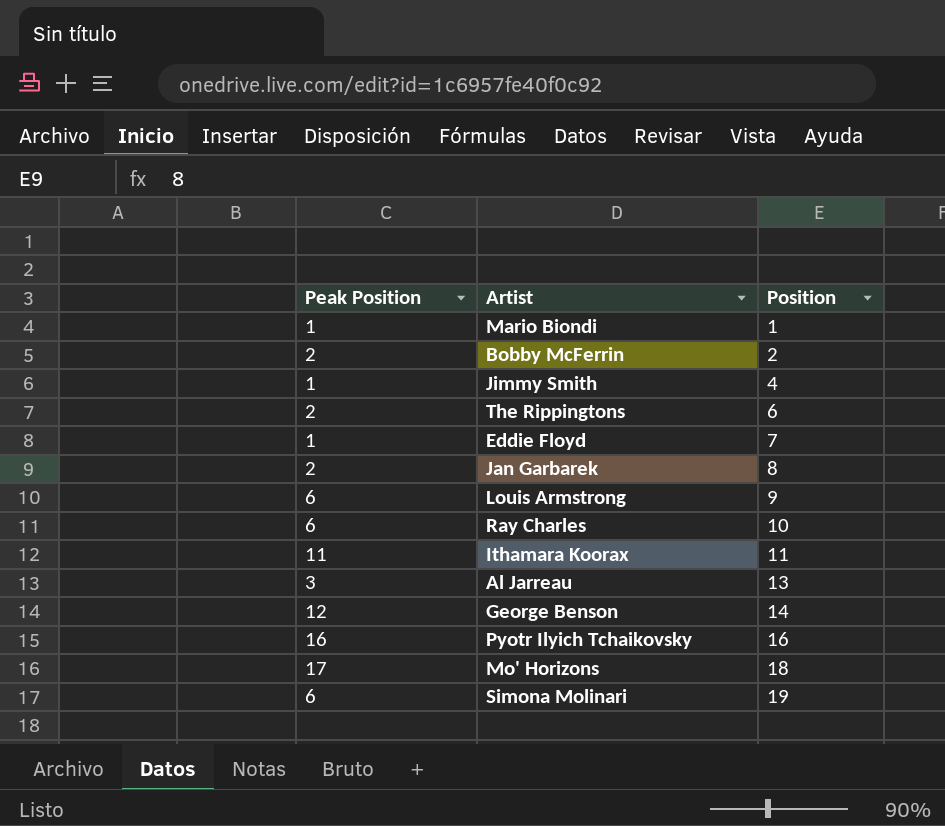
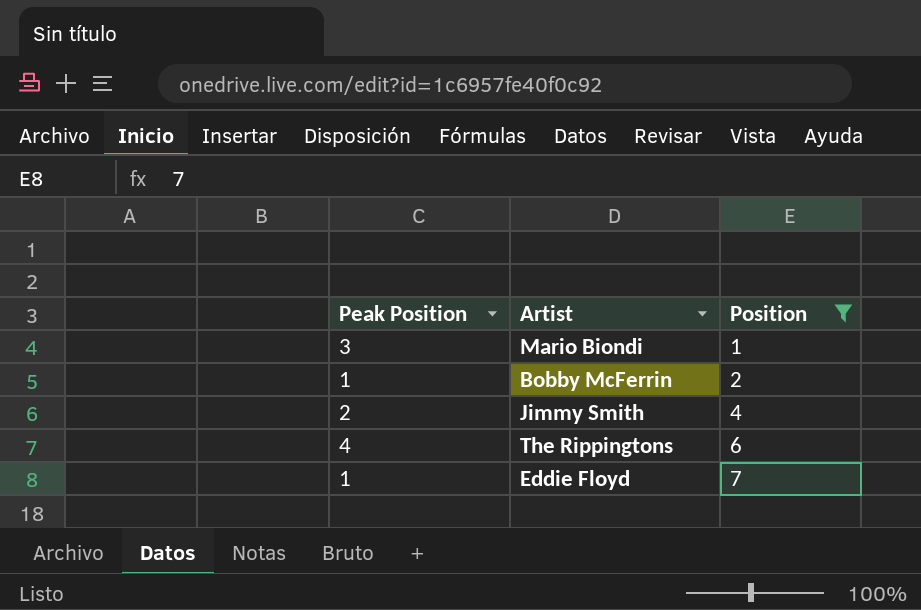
filter: none -> Position <= 7
Mario Biondi | Peak Position: 1 -> 3
Bobby McFerrin | Peak Position: 2 -> 1
Jimmy Smith | Peak Position: 1 -> 2
The Rippingtons | Peak Position: 2 -> 4

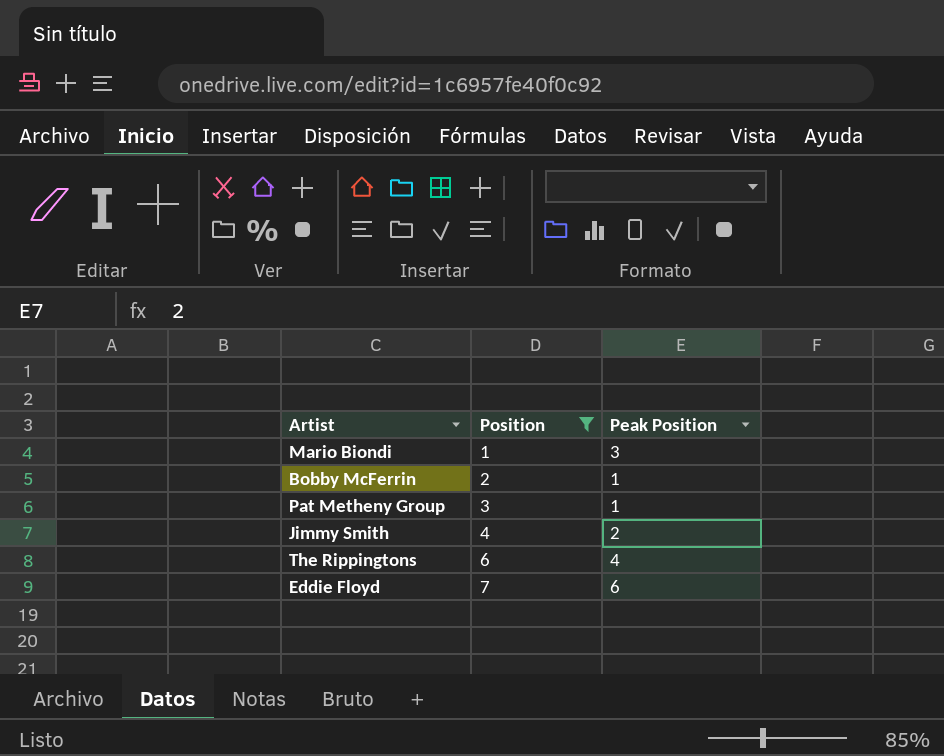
column Peak Position | position: 1 -> 3
row Pat Metheny Group: none -> 3 | 1
Eddie Floyd | Peak Position: 1 -> 6

